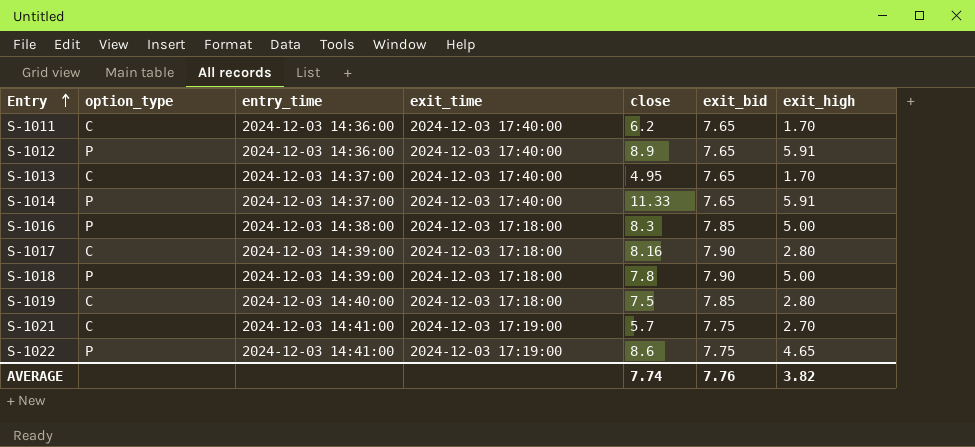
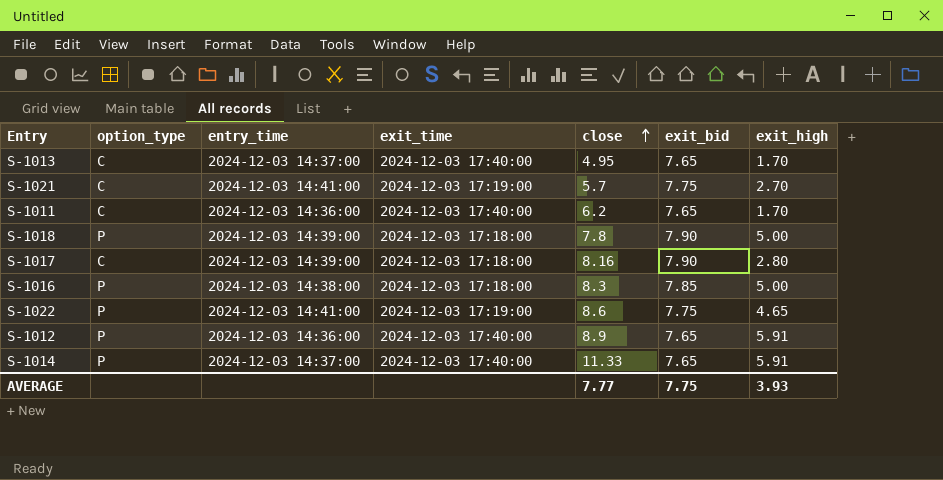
row order: Entry ascending -> close ascending
row S-1019: C | 2024-12-03 14:40:00 | 2024-12-03 17:18:00 | 7.5 | 7.85 | 2.80 -> none
AVERAGE | close: 7.74 -> 7.77
AVERAGE | exit_bid: 7.76 -> 7.75
AVERAGE | exit_high: 3.82 -> 3.93

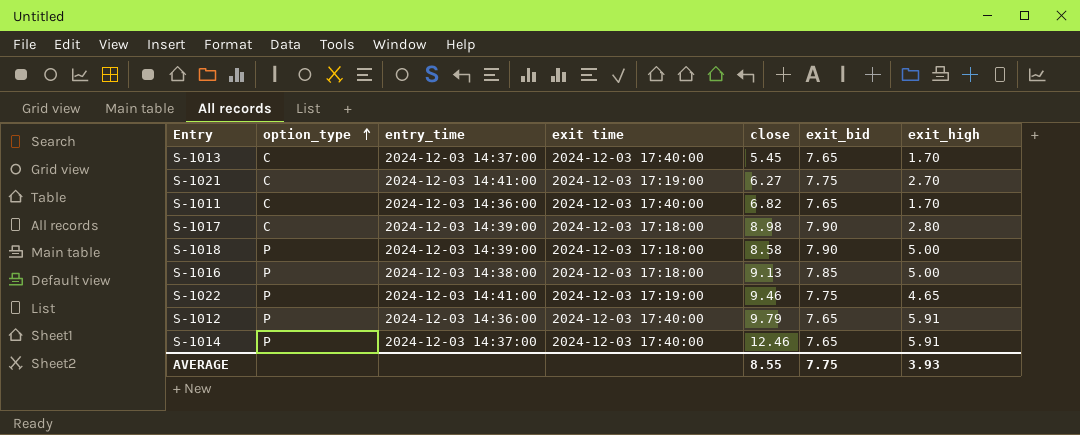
row order: close ascending -> option_type ascending
column name: exit_time -> exit time
S-1013 | close: 4.95 -> 5.45
S-1021 | close: 5.7 -> 6.27
S-1011 | close: 6.2 -> 6.82
S-1017 | close: 8.16 -> 8.98
S-1018 | close: 7.8 -> 8.58
S-1016 | close: 8.3 -> 9.13
S-1022 | close: 8.6 -> 9.46
S-1012 | close: 8.9 -> 9.79
S-1014 | close: 11.33 -> 12.46
AVERAGE | close: 7.77 -> 8.55

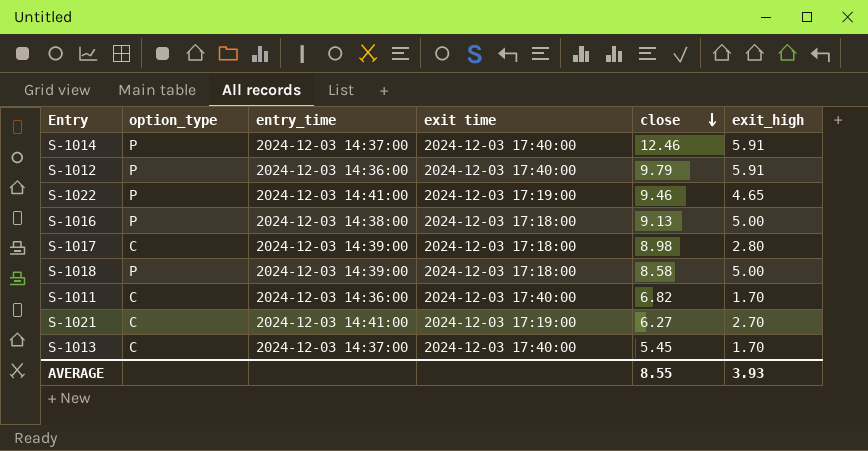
row order: option_type ascending -> close descending
column exit_bid | position: 6 -> none

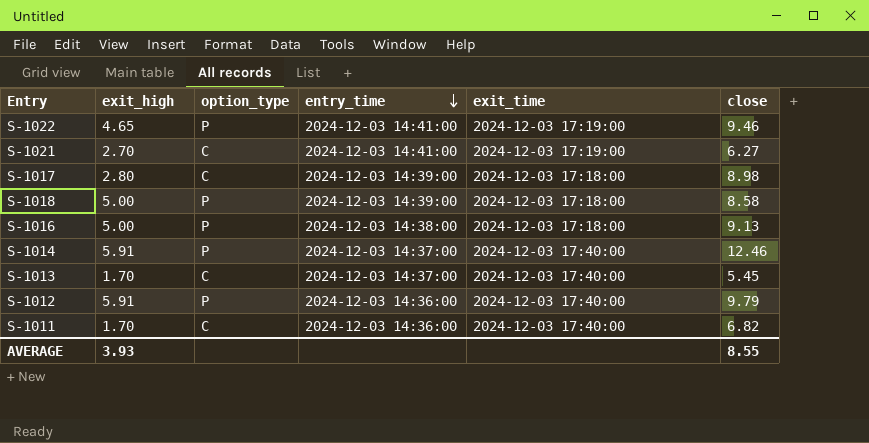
row order: close descending -> entry_time descending
column exit_high | position: 6 -> 2
column name: exit time -> exit_time

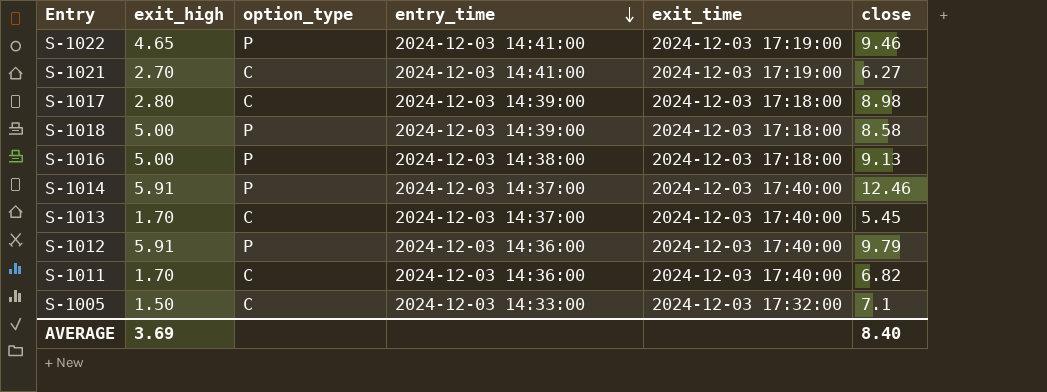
row S-1005: none -> 1.50 | C | 2024-12-03 14:33:00 | 2024-12-03 17:32:00 | 7.1
AVERAGE | exit_high: 3.93 -> 3.69
AVERAGE | close: 8.55 -> 8.40

